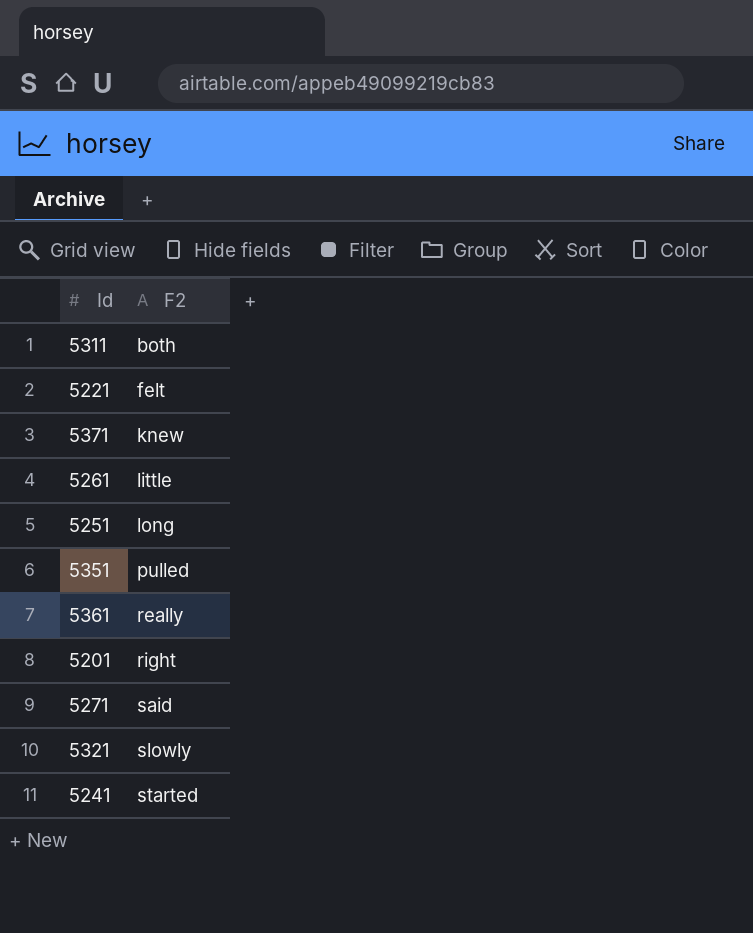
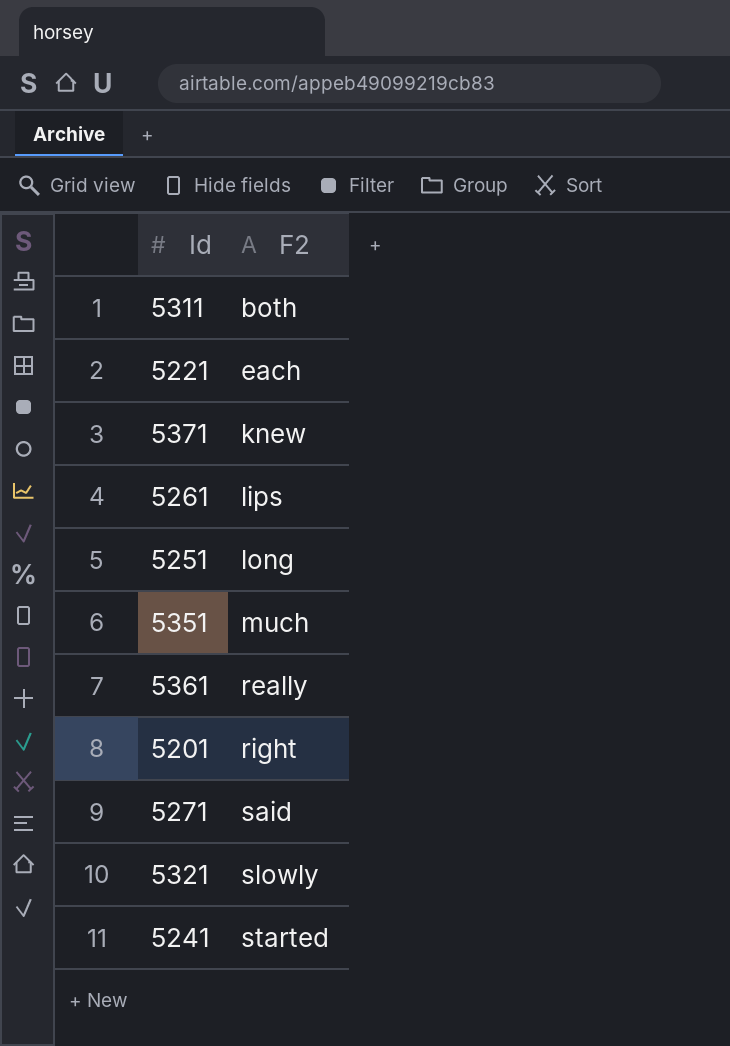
5221 | F2: felt -> each
5261 | F2: little -> lips
5351 | F2: pulled -> much

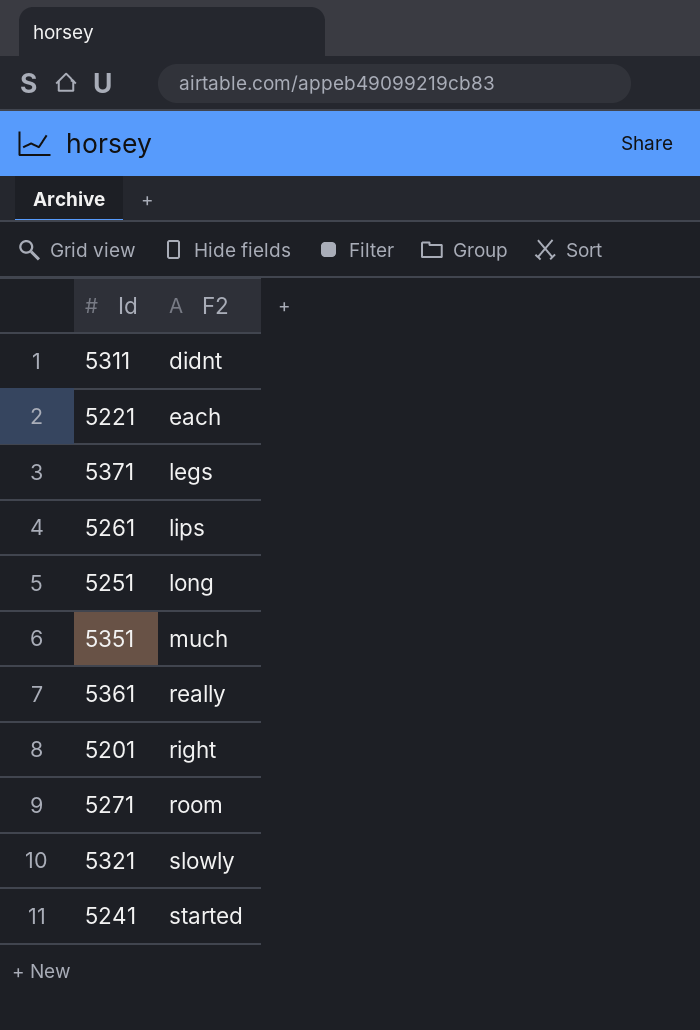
5311 | F2: both -> didnt
5371 | F2: knew -> legs
5271 | F2: said -> room

